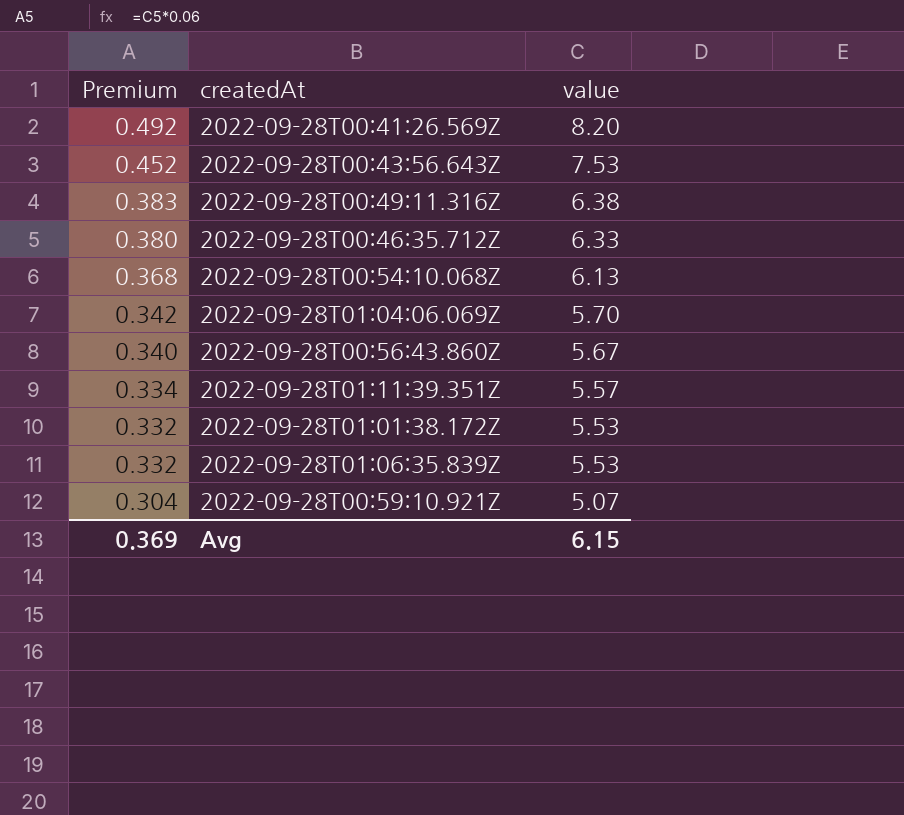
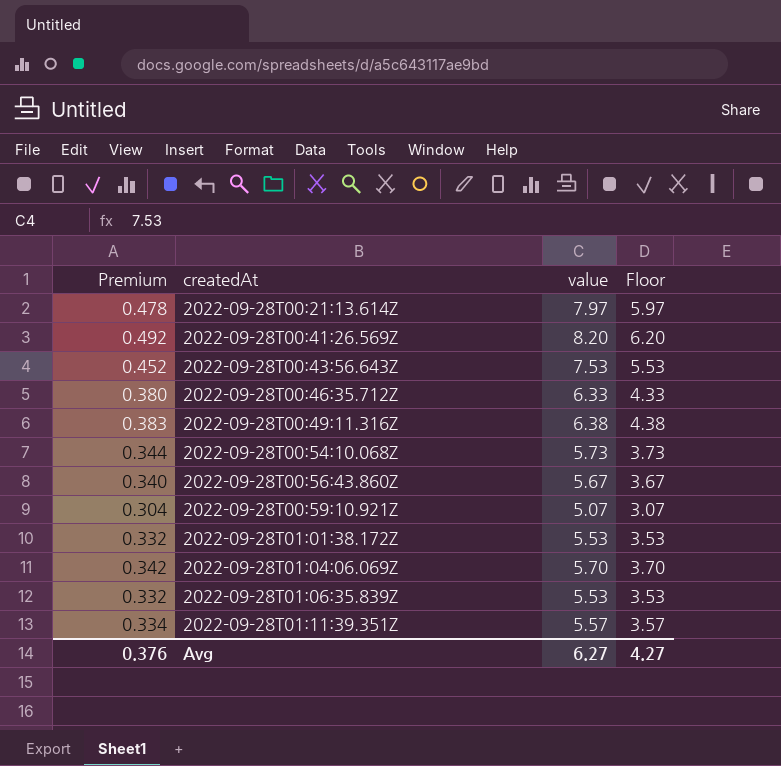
row order: Premium descending -> createdAt ascending
column Floor | formula: none -> [value] - 2
row 2022-09-28T00:21:13.614Z: none -> 0.478 | 7.97 | 5.97
2022-09-28T00:54:10.068Z | Premium: 0.368 -> 0.344
2022-09-28T00:54:10.068Z | value: 6.13 -> 5.73
Avg | Premium: 0.369 -> 0.376
Avg | value: 6.15 -> 6.27

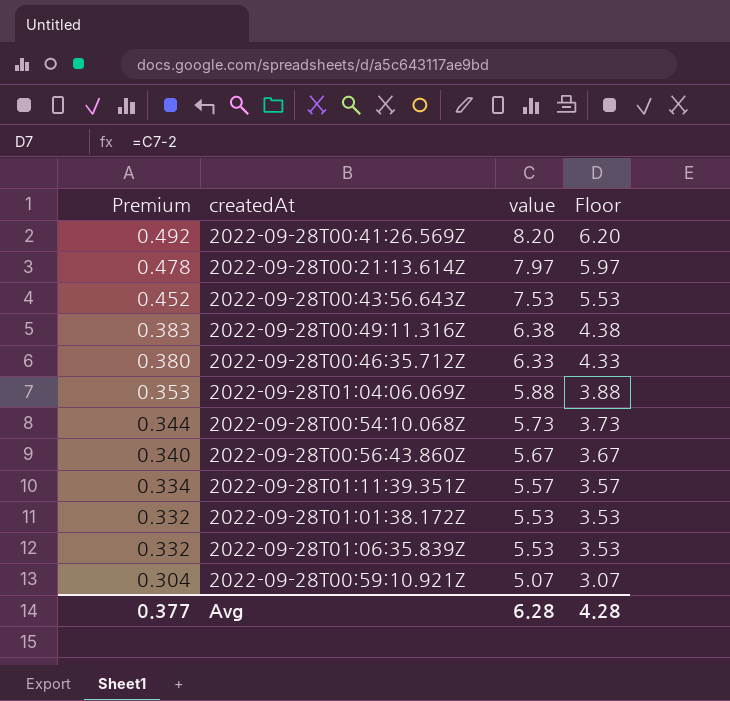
row order: createdAt ascending -> Premium descending
2022-09-28T01:04:06.069Z | Premium: 0.342 -> 0.353
2022-09-28T01:04:06.069Z | value: 5.70 -> 5.88
2022-09-28T01:04:06.069Z | Floor: 3.70 -> 3.88
Avg | Premium: 0.376 -> 0.377
Avg | value: 6.27 -> 6.28
Avg | Floor: 4.27 -> 4.28

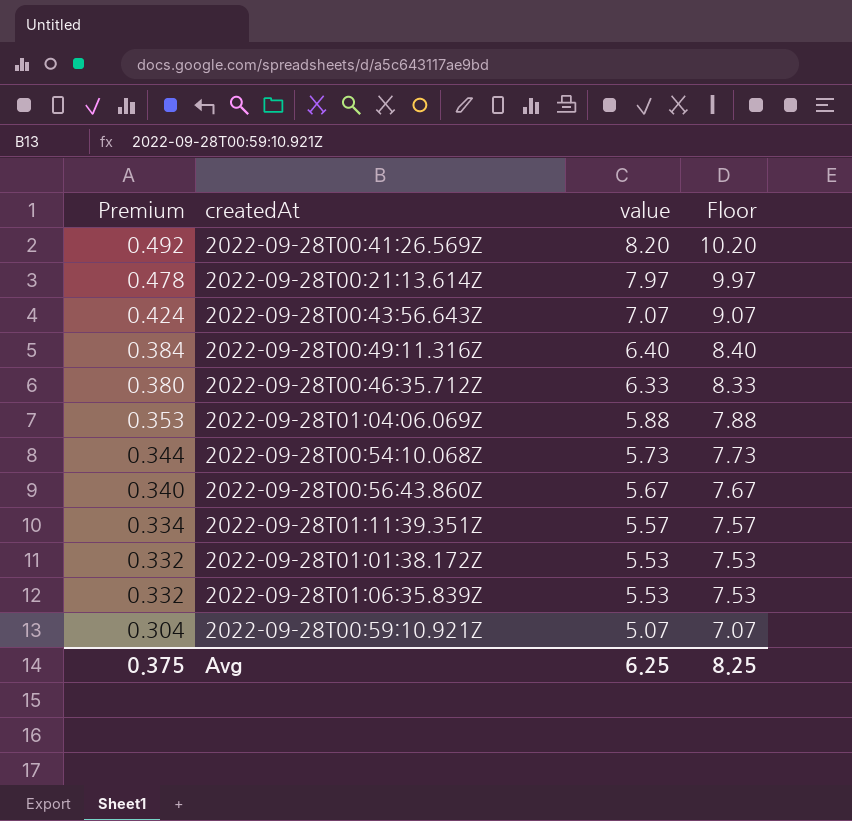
column Floor | formula: [value] - 2 -> [value] + 2
2022-09-28T00:43:56.643Z | Premium: 0.452 -> 0.424
2022-09-28T00:43:56.643Z | value: 7.53 -> 7.07
2022-09-28T00:49:11.316Z | Premium: 0.383 -> 0.384
2022-09-28T00:49:11.316Z | value: 6.38 -> 6.40
Avg | Premium: 0.377 -> 0.375
Avg | value: 6.28 -> 6.25
Avg | Floor: 4.28 -> 8.25

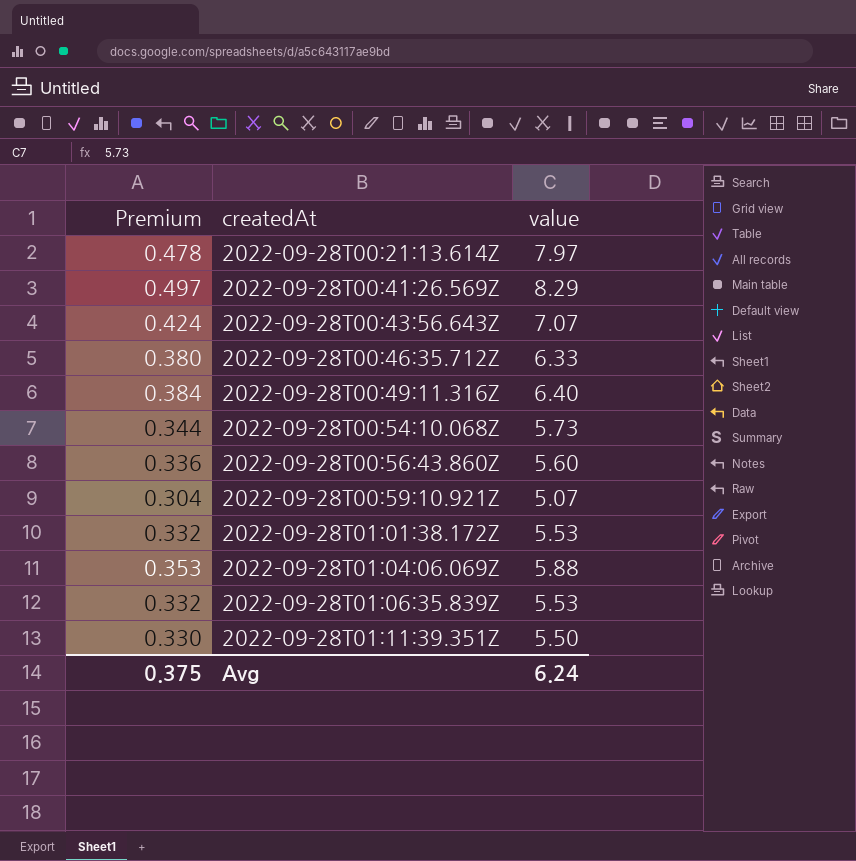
row order: Premium descending -> createdAt ascending
column Floor | formula: [value] + 2 -> none
2022-09-28T00:41:26.569Z | Premium: 0.492 -> 0.497
2022-09-28T00:41:26.569Z | value: 8.20 -> 8.29
2022-09-28T00:56:43.860Z | Premium: 0.340 -> 0.336
2022-09-28T00:56:43.860Z | value: 5.67 -> 5.60
2022-09-28T01:11:39.351Z | Premium: 0.334 -> 0.330
2022-09-28T01:11:39.351Z | value: 5.57 -> 5.50
Avg | value: 6.25 -> 6.24

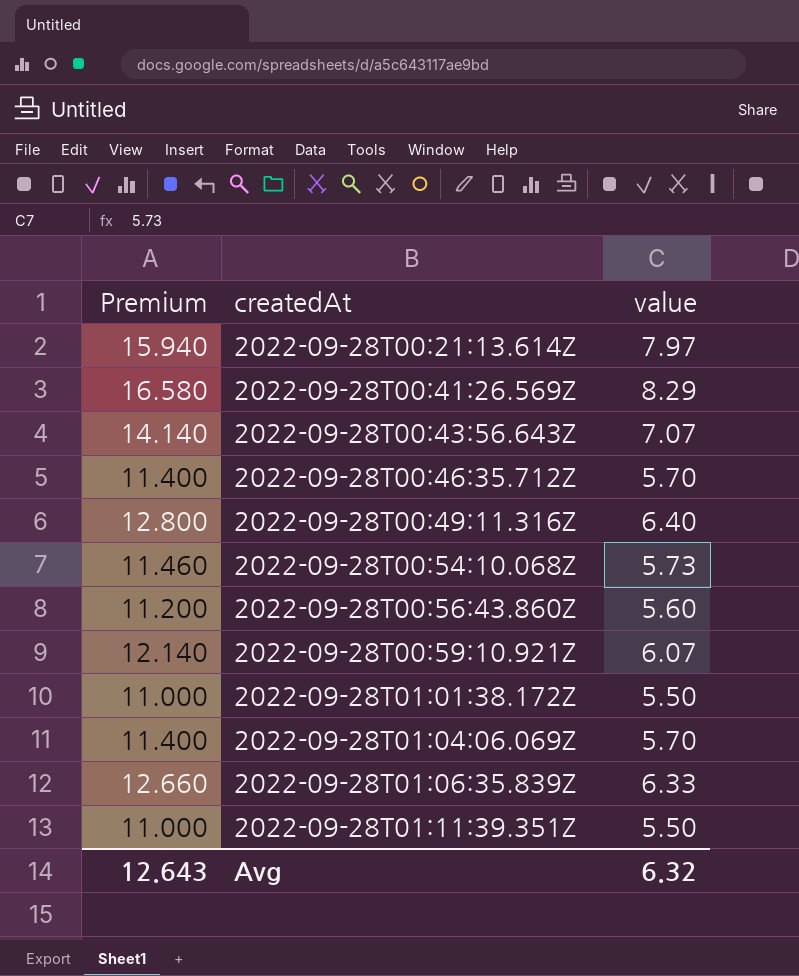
column Premium | formula: [value] * 0.06 -> [value] * 2
2022-09-28T00:46:35.712Z | value: 6.33 -> 5.70
2022-09-28T00:59:10.921Z | value: 5.07 -> 6.07
2022-09-28T01:01:38.172Z | value: 5.53 -> 5.50
2022-09-28T01:04:06.069Z | value: 5.88 -> 5.70
2022-09-28T01:06:35.839Z | value: 5.53 -> 6.33
Avg | Premium: 0.375 -> 12.643
Avg | value: 6.24 -> 6.32

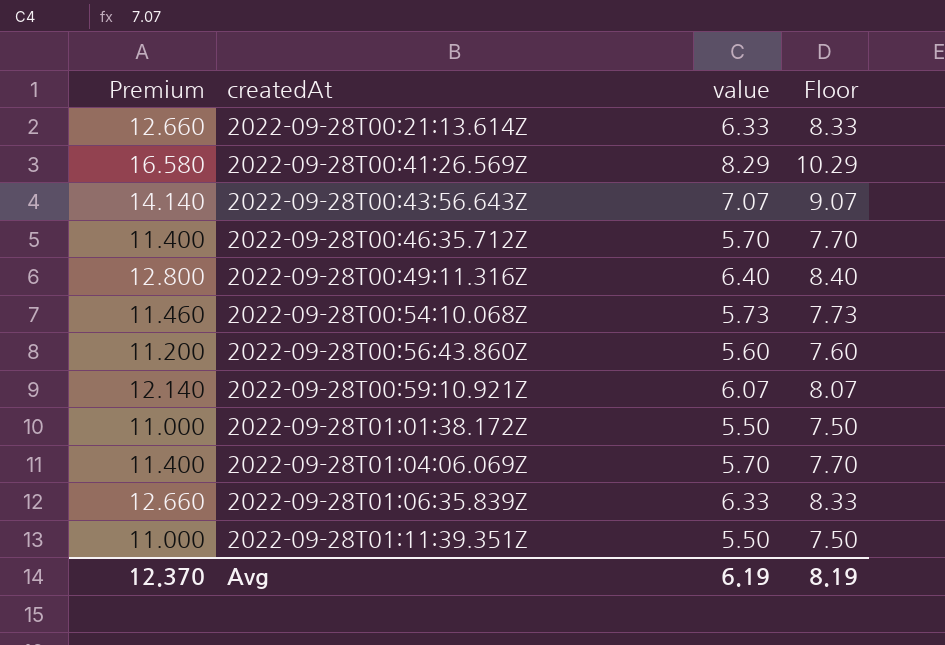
column Floor | formula: none -> [value] + 2
2022-09-28T00:21:13.614Z | Premium: 15.940 -> 12.660
2022-09-28T00:21:13.614Z | value: 7.97 -> 6.33
Avg | Premium: 12.643 -> 12.370
Avg | value: 6.32 -> 6.19

